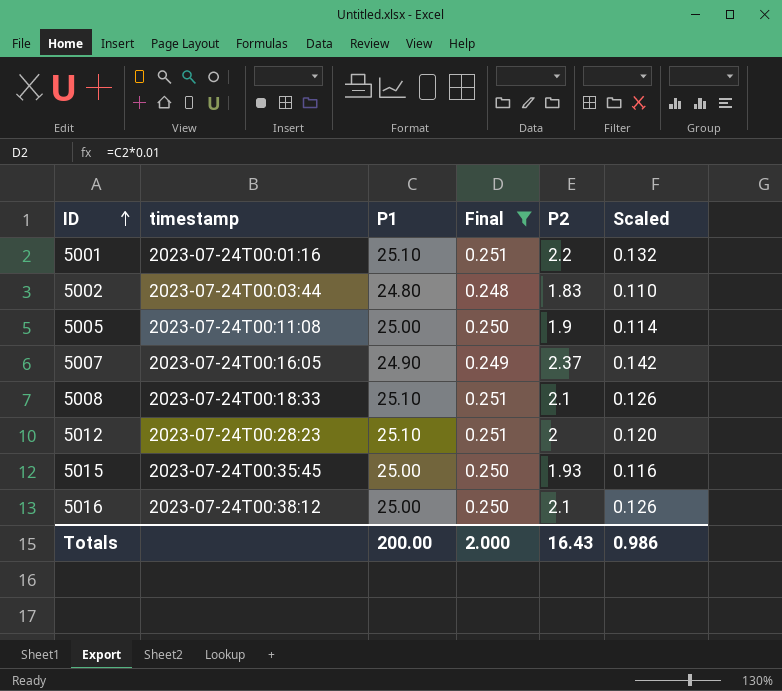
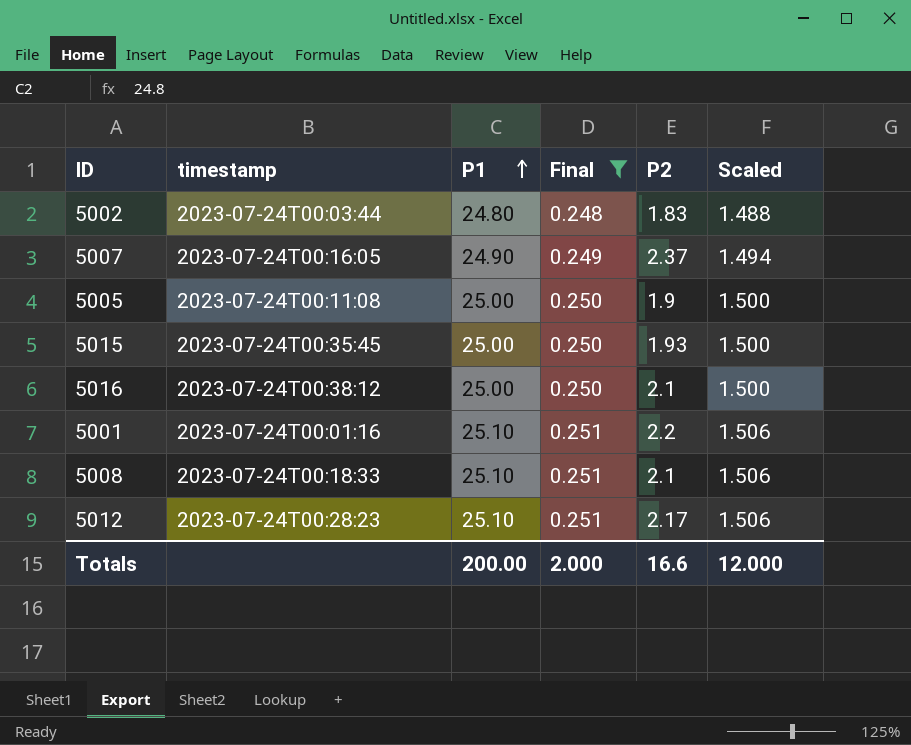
row order: ID ascending -> P1 ascending
column Scaled | formula: [P2] * 0.06 -> [P1] * 0.06
5012 | P2: 2 -> 2.17
Totals | P2: 16.43 -> 16.6
Totals | Scaled: 0.986 -> 12.000

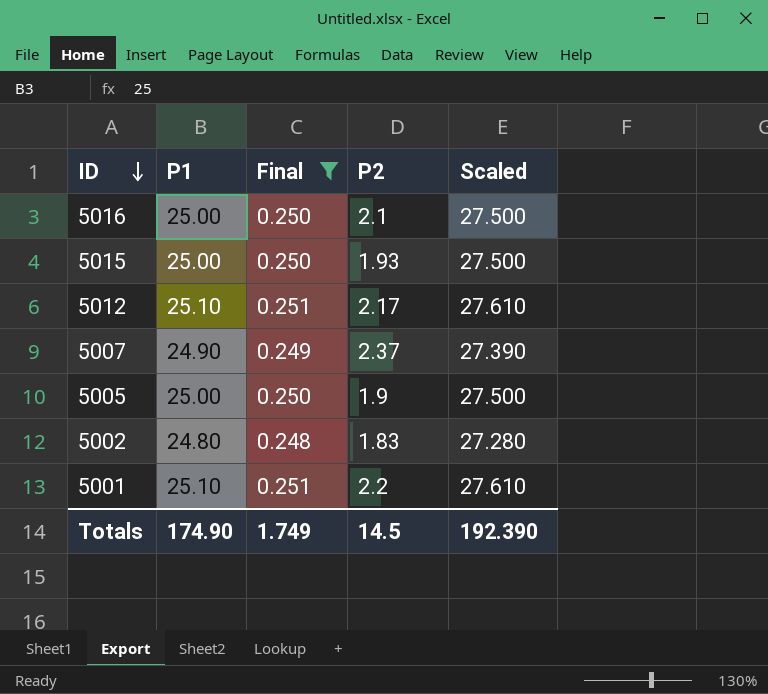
row order: P1 ascending -> ID descending
column timestamp | position: 2 -> none
column Scaled | formula: [P1] * 0.06 -> [P1] * 1.1
row 5008: 2023-07-24T00:18:33 | 25.10 | 0.251 | 2.1 | 1.506 -> none
Totals | P1: 200.00 -> 174.90
Totals | Final: 2.000 -> 1.749
Totals | P2: 16.6 -> 14.5
Totals | Scaled: 12.000 -> 192.390

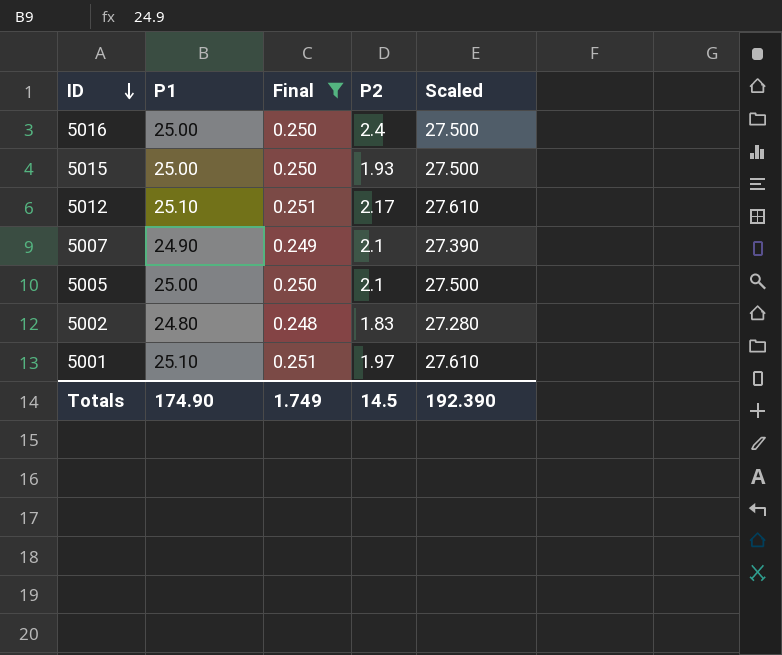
5016 | P2: 2.1 -> 2.4
5007 | P2: 2.37 -> 2.1
5005 | P2: 1.9 -> 2.1
5001 | P2: 2.2 -> 1.97

